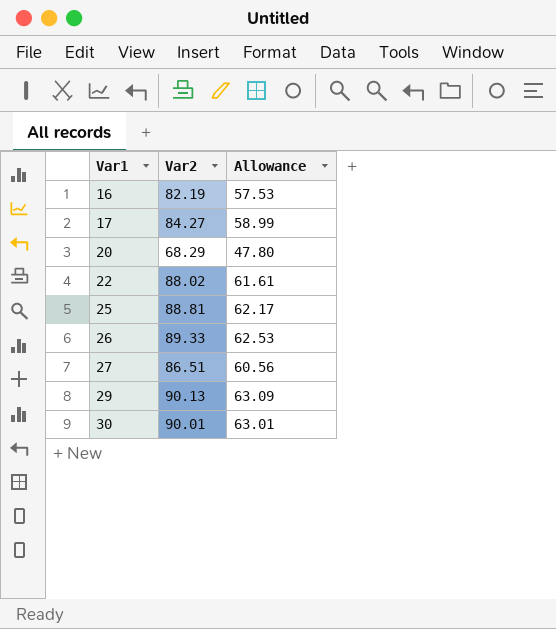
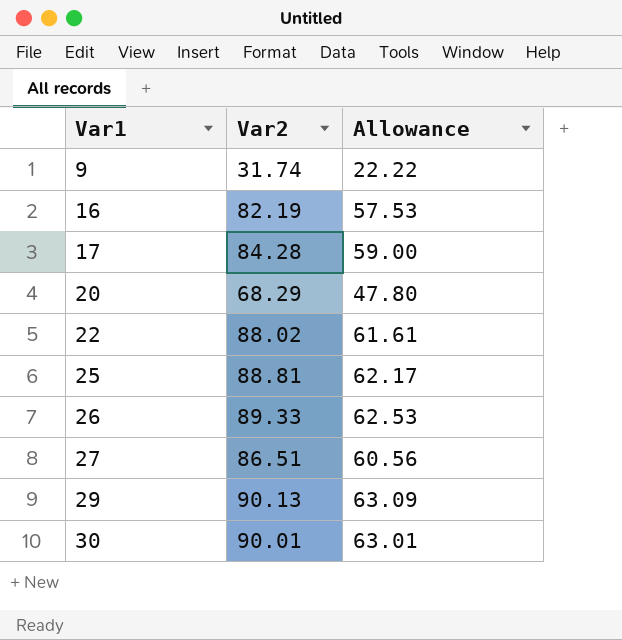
row 9: none -> 31.74 | 22.22
17 | Var2: 84.27 -> 84.28
17 | Allowance: 58.99 -> 59.00

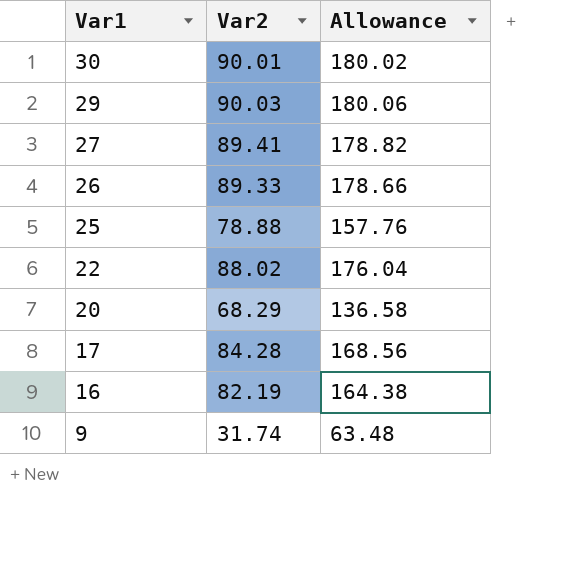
row order: Var1 ascending -> Var1 descending
column Allowance | formula: [Var2] * 0.7 -> [Var2] * 2
29 | Var2: 90.13 -> 90.03
27 | Var2: 86.51 -> 89.41
25 | Var2: 88.81 -> 78.88

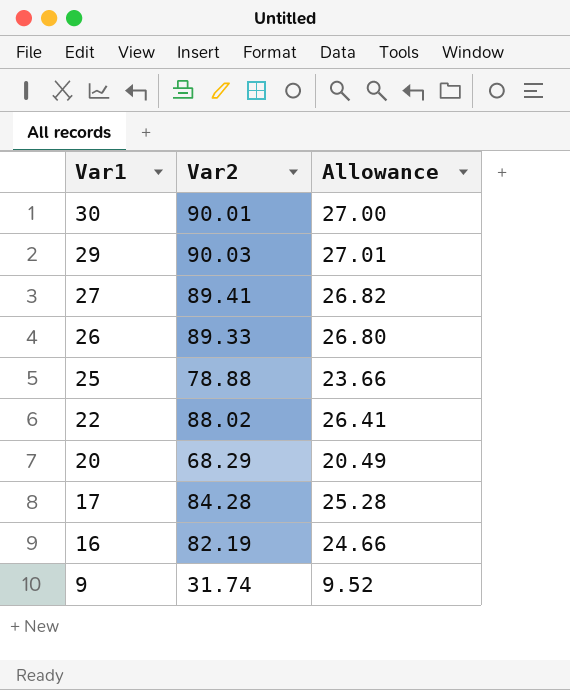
column Allowance | formula: [Var2] * 2 -> [Var2] * 0.3

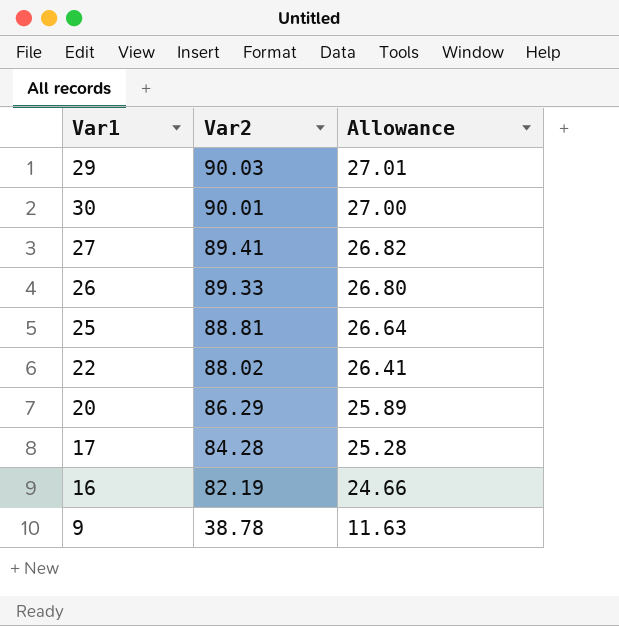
row order: Var1 descending -> Var2 descending
25 | Var2: 78.88 -> 88.81
25 | Allowance: 23.66 -> 26.64
20 | Var2: 68.29 -> 86.29
20 | Allowance: 20.49 -> 25.89
9 | Var2: 31.74 -> 38.78
9 | Allowance: 9.52 -> 11.63

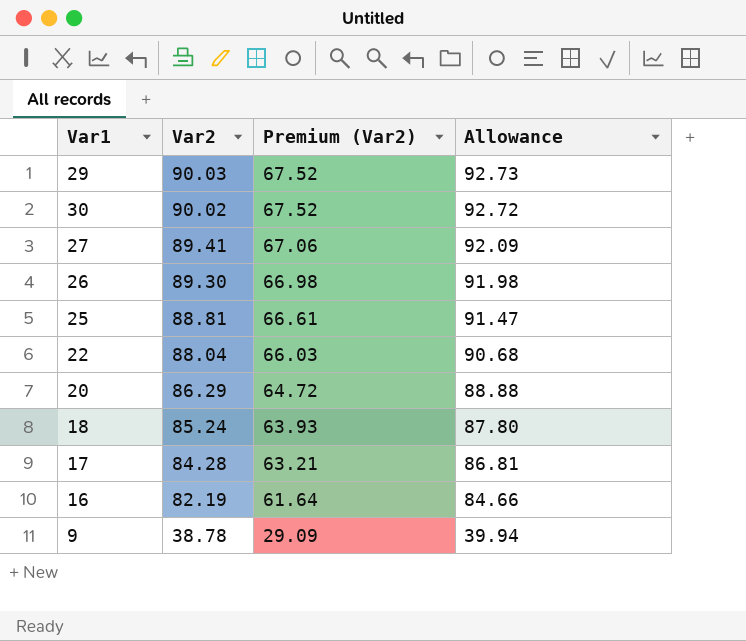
column Premium (Var2) | formula: none -> [Var2] * 0.75
column Allowance | formula: [Var2] * 0.3 -> [Var2] * 1.03
30 | Var2: 90.01 -> 90.02
26 | Var2: 89.33 -> 89.30
22 | Var2: 88.02 -> 88.04
row 18: none -> 85.24 | 63.93 | 87.80

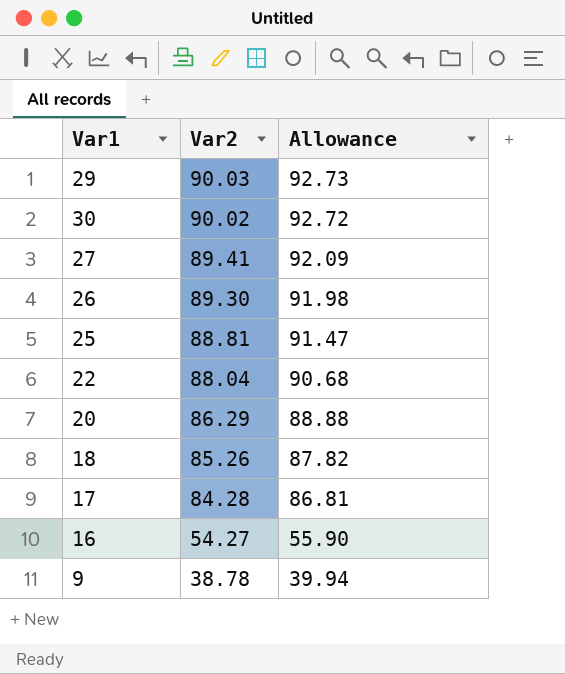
column Premium (Var2) | formula: [Var2] * 0.75 -> none
18 | Var2: 85.24 -> 85.26
18 | Allowance: 87.80 -> 87.82
16 | Var2: 82.19 -> 54.27
16 | Allowance: 84.66 -> 55.90

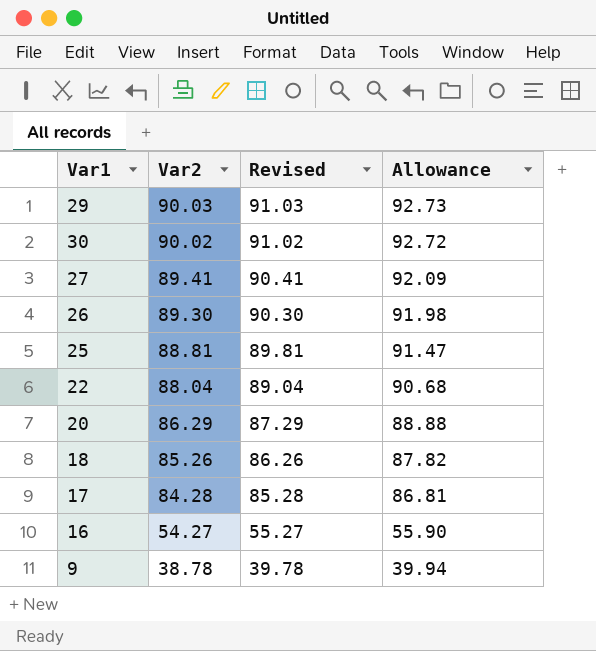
column Revised | formula: none -> [Var2] + 1

